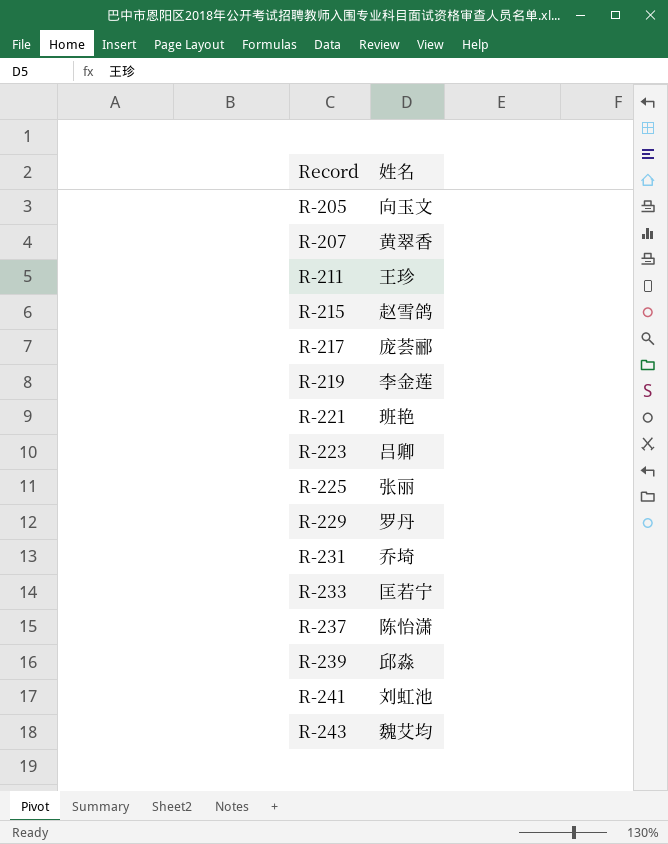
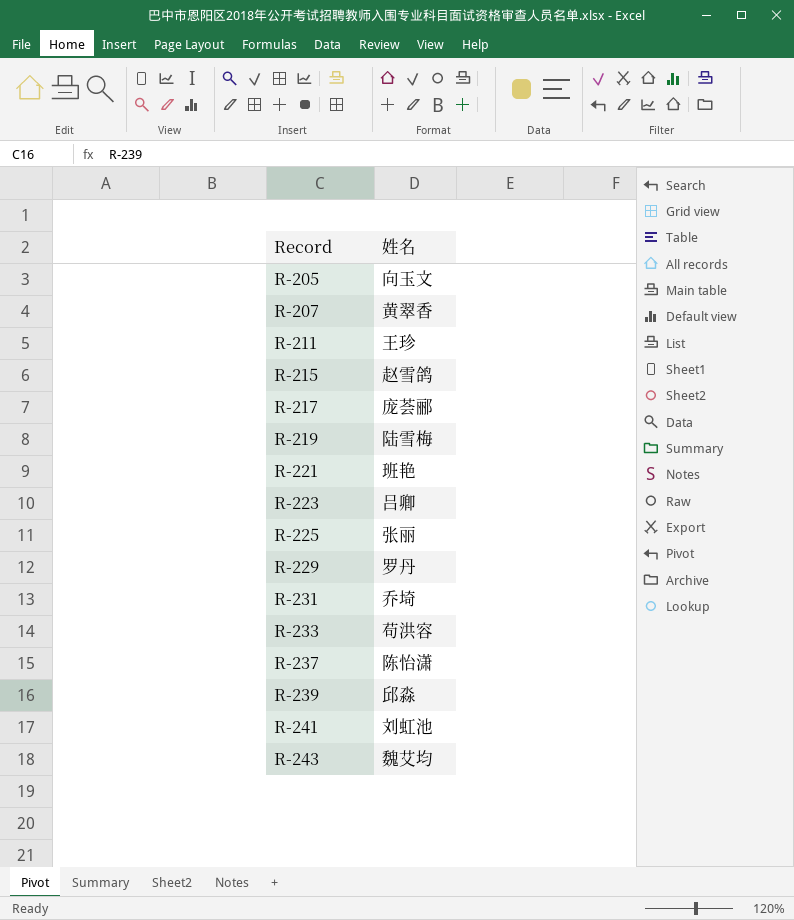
R-219 | 姓名: 李金莲 -> 陆雪梅
R-233 | 姓名: 匡若宁 -> 苟洪容

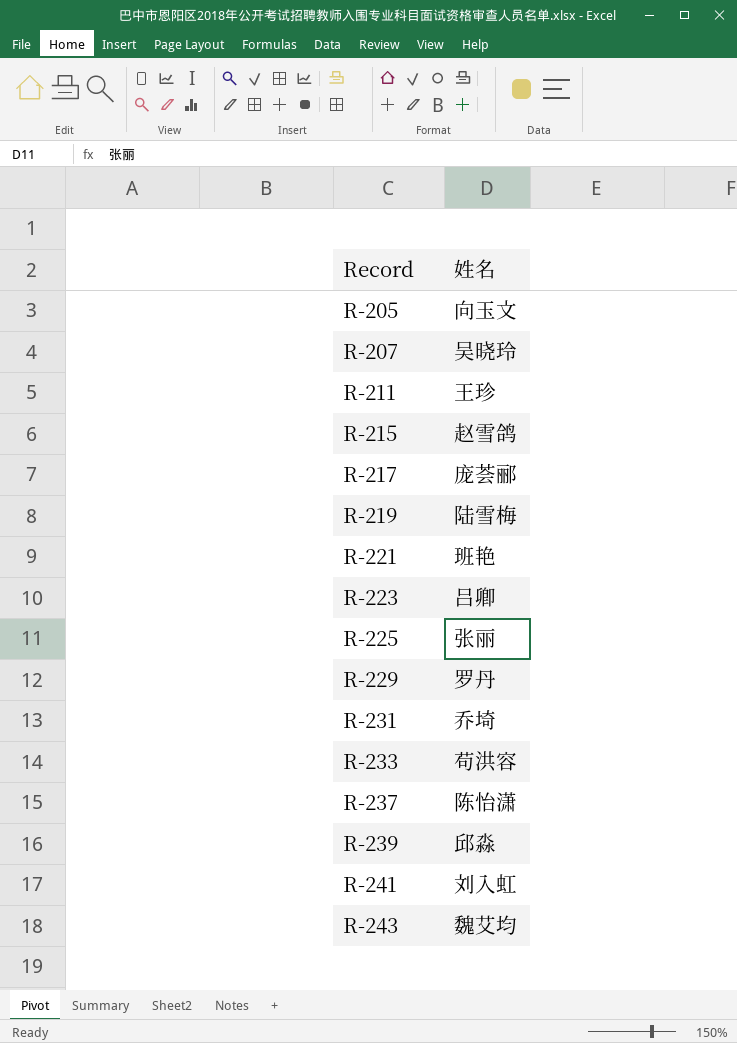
R-207 | 姓名: 黄翠香 -> 吴晓玲
R-241 | 姓名: 刘虹池 -> 刘入虹

